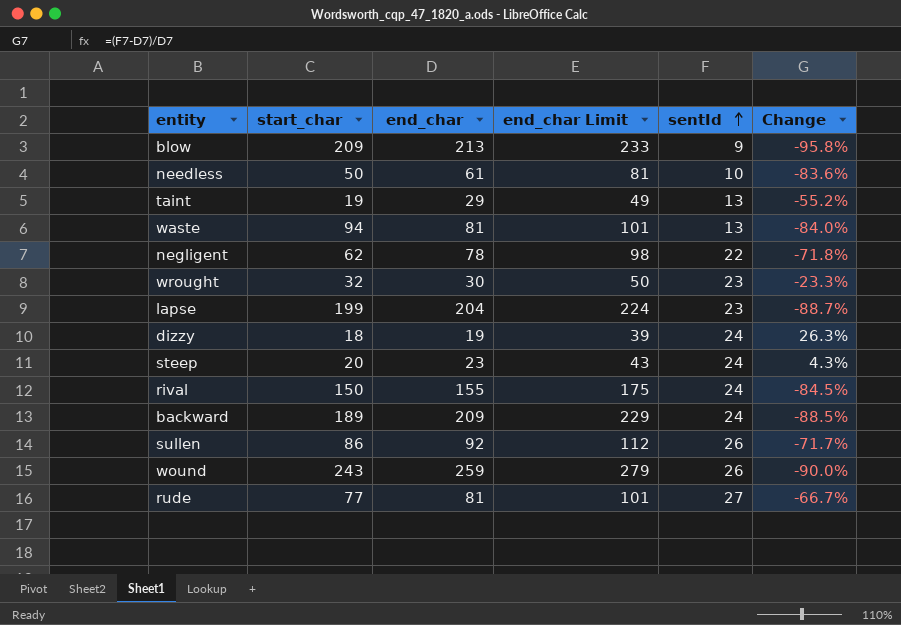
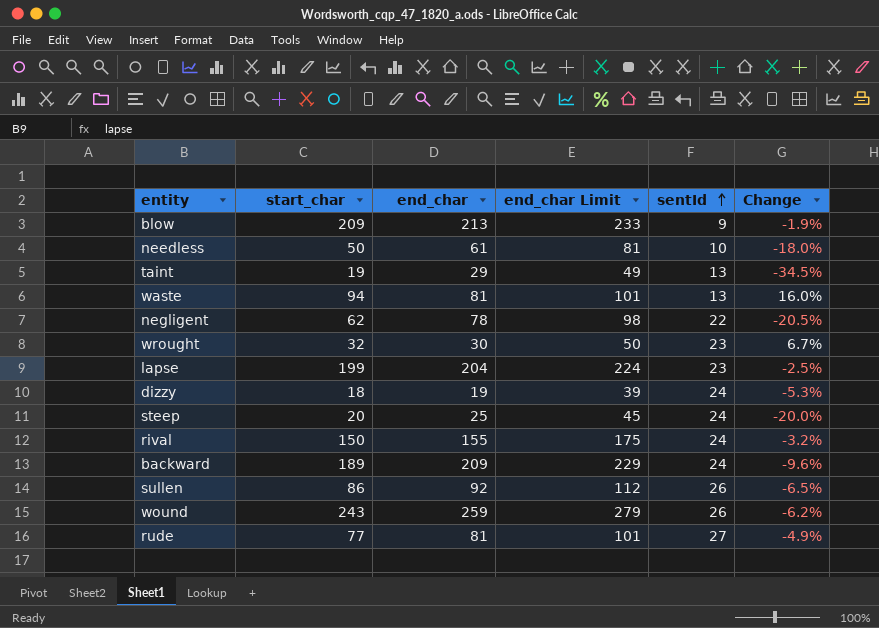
column Change | formula: ([sentId] - [end_char]) / [end_char] -> ([start_char] - [end_char]) / [end_char]
steep | end_char: 23 -> 25
steep | end_char Limit: 43 -> 45

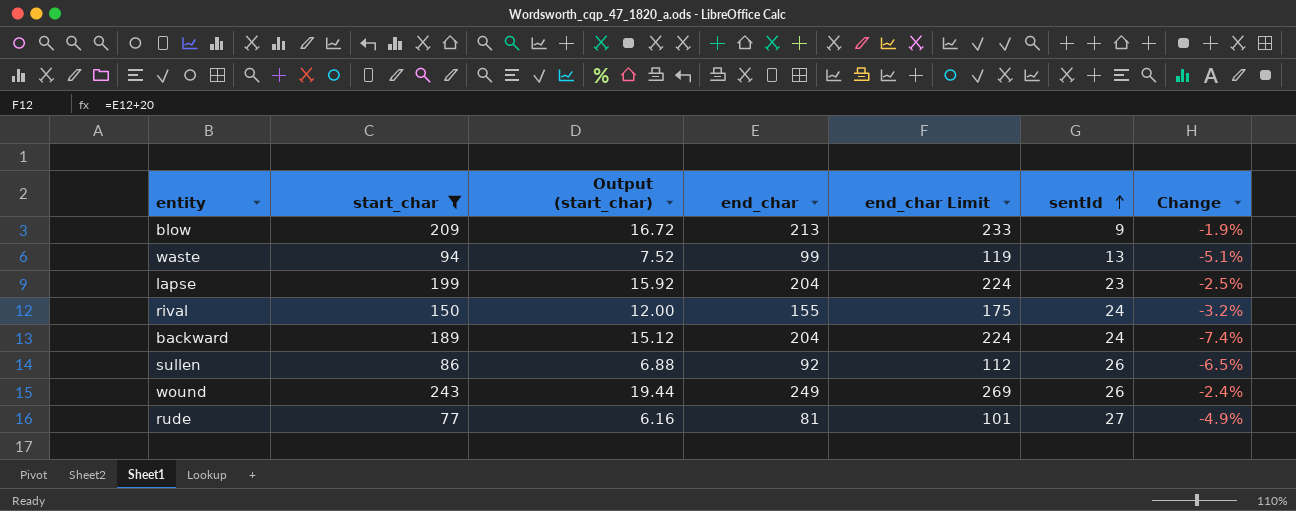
filter: none -> start_char >= 77
column Output (start_char) | formula: none -> [start_char] * 0.08
waste | end_char: 81 -> 99
waste | end_char Limit: 101 -> 119
waste | Change: 16.0% -> -5.1%
backward | end_char: 209 -> 204
backward | end_char Limit: 229 -> 224
backward | Change: -9.6% -> -7.4%
wound | end_char: 259 -> 249
wound | end_char Limit: 279 -> 269
wound | Change: -6.2% -> -2.4%

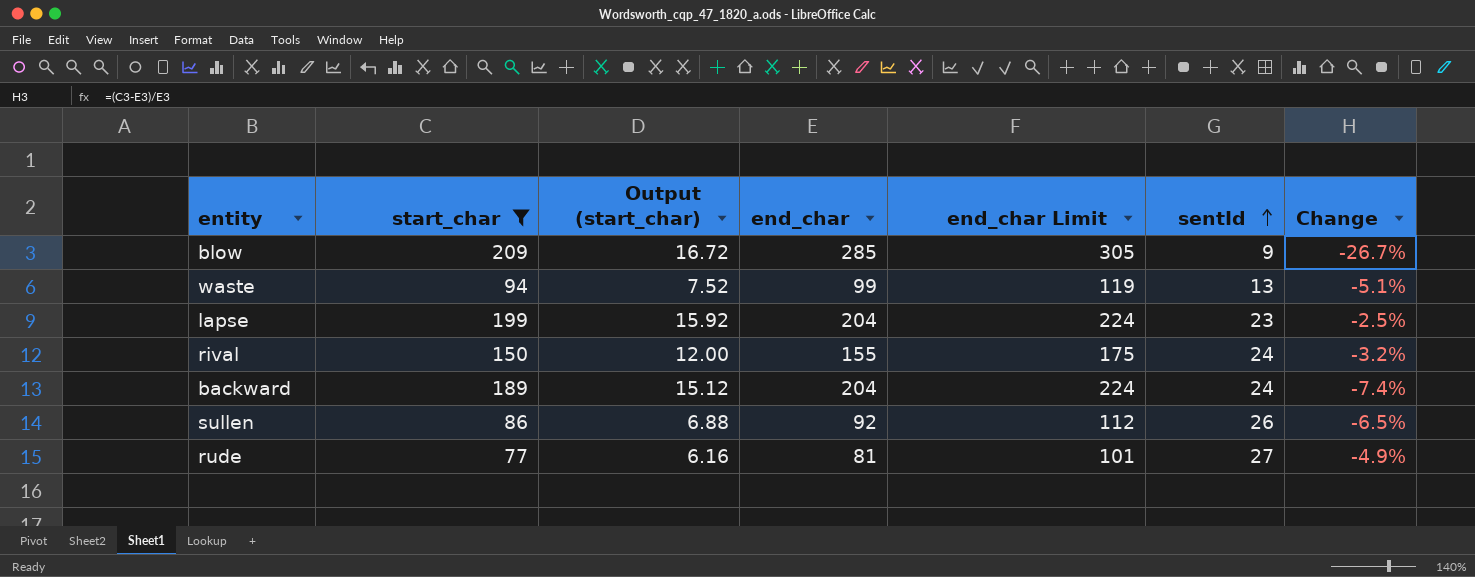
row wound: 243 | 19.44 | 249 | 269 | 26 | -2.4% -> none
blow | end_char: 213 -> 285
blow | end_char Limit: 233 -> 305
blow | Change: -1.9% -> -26.7%

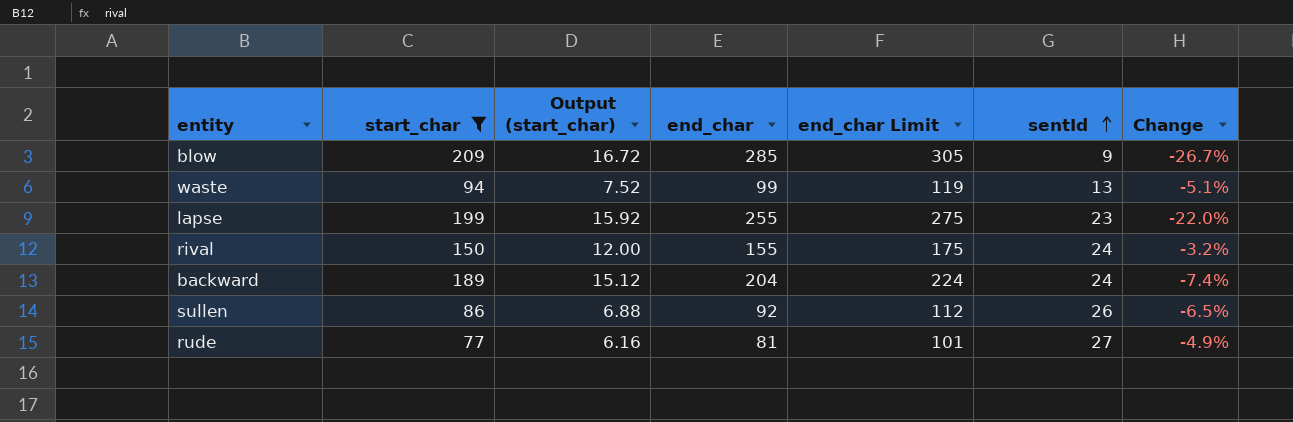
lapse | end_char: 204 -> 255
lapse | end_char Limit: 224 -> 275
lapse | Change: -2.5% -> -22.0%

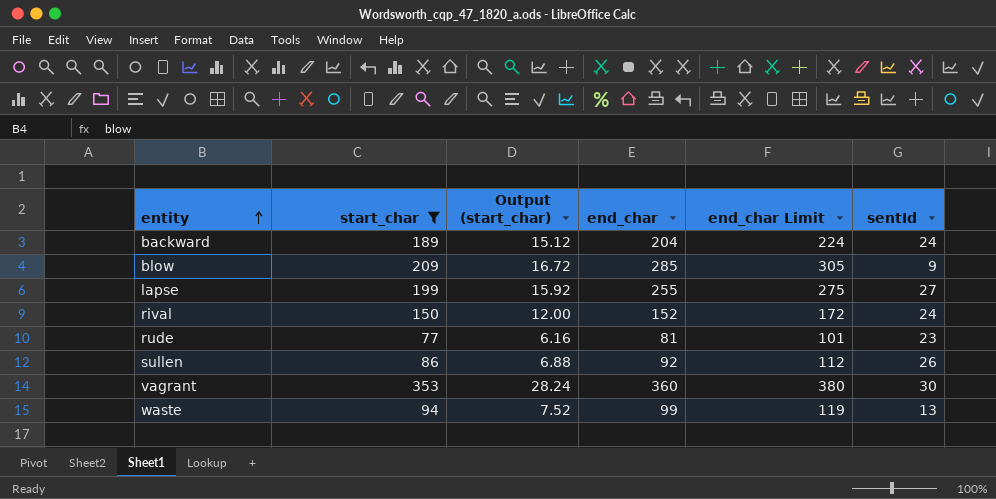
row order: sentId ascending -> entity ascending
column Change | formula: ([start_char] - [end_char]) / [end_char] -> none
lapse | sentId: 23 -> 27
rival | end_char: 155 -> 152
rival | end_char Limit: 175 -> 172
rude | sentId: 27 -> 23
row vagrant: none -> 353 | 28.24 | 360 | 380 | 30

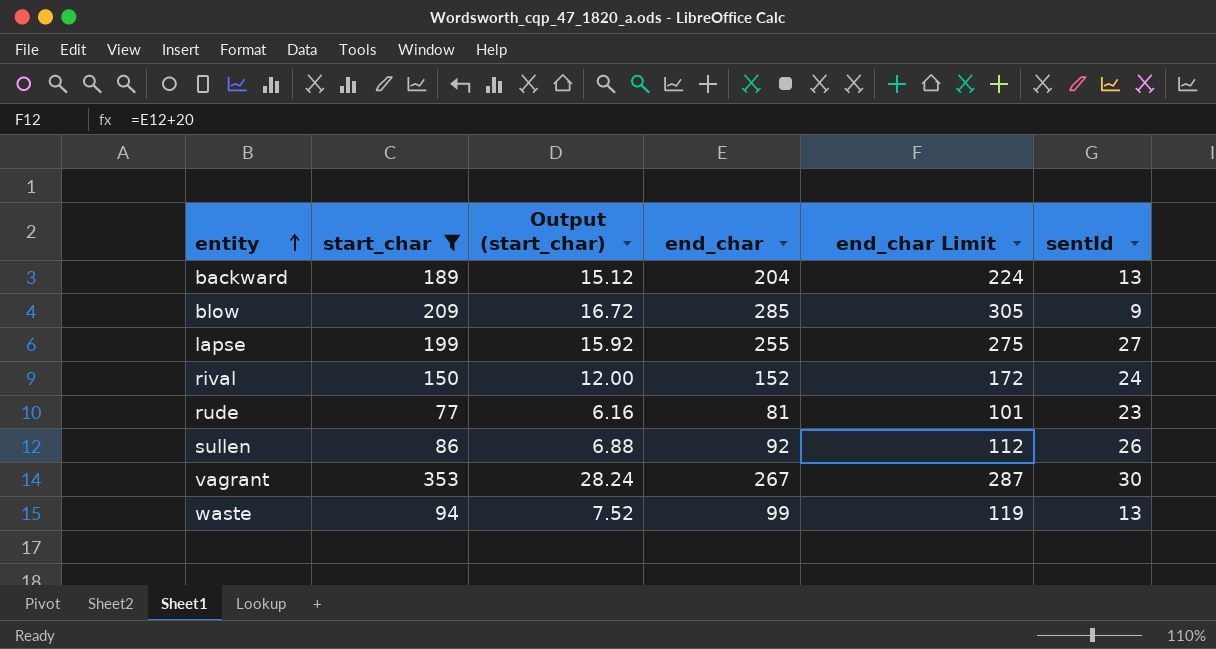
backward | sentId: 24 -> 13
vagrant | end_char: 360 -> 267
vagrant | end_char Limit: 380 -> 287

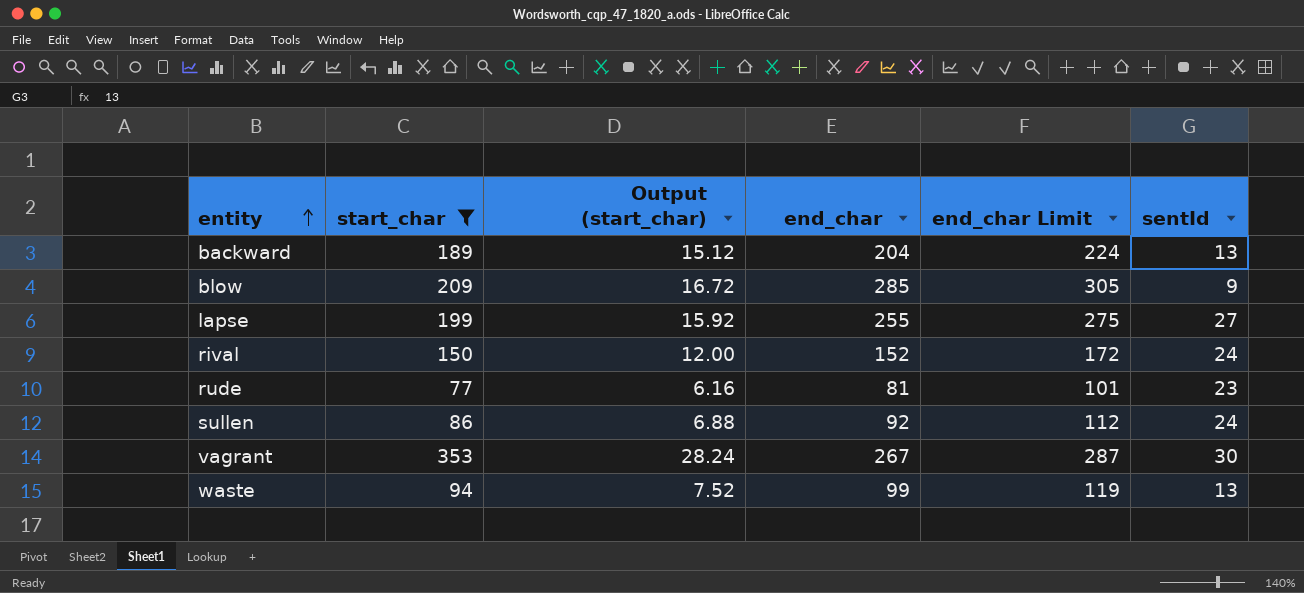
sullen | sentId: 26 -> 24

